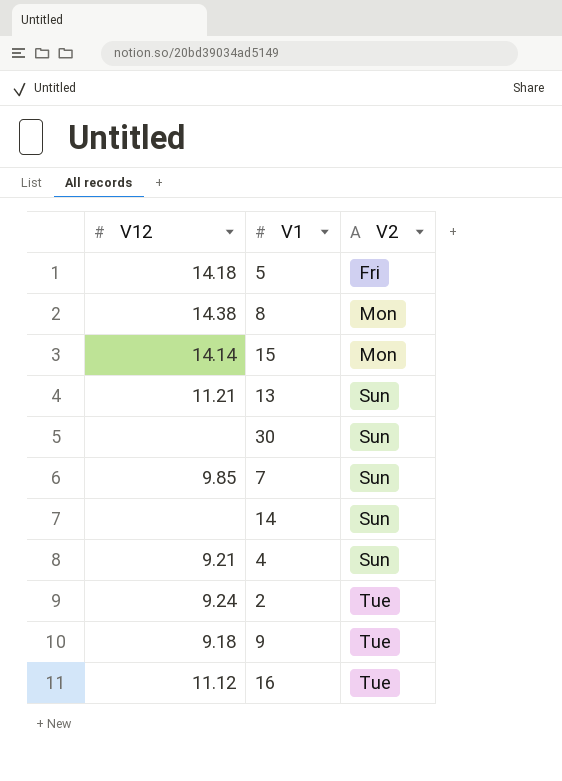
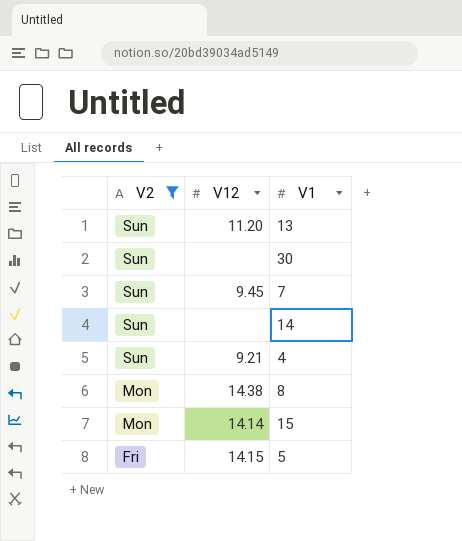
filter: none -> V2 != Tue
row order: V2 ascending -> V2 descending
column V2 | position: 3 -> 1
13 | V12: 11.21 -> 11.20
7 | V12: 9.85 -> 9.45
5 | V12: 14.18 -> 14.15

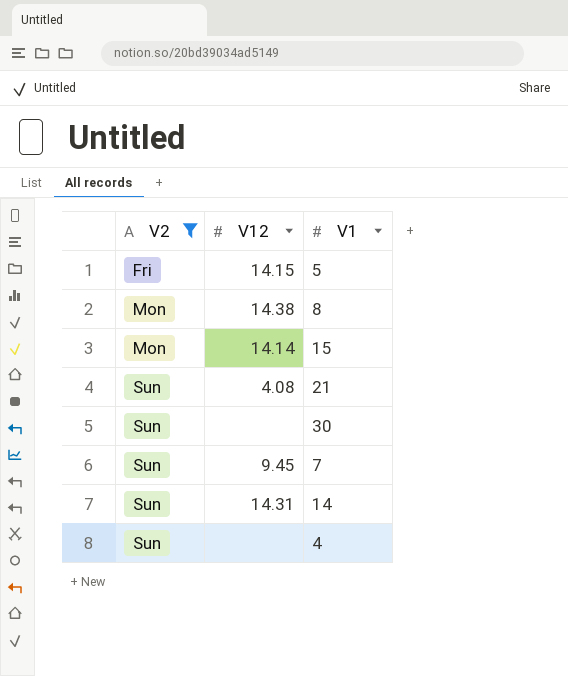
row order: V2 descending -> V2 ascending
row 13: Sun | 11.20 -> none
row 21: none -> Sun | 4.08
14 | V12: none -> 14.31
4 | V12: 9.21 -> none

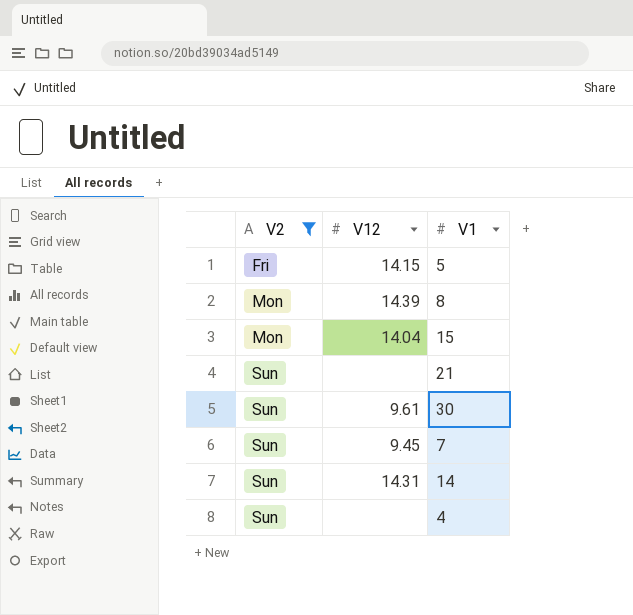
8 | V12: 14.38 -> 14.39
15 | V12: 14.14 -> 14.04
21 | V12: 4.08 -> none
30 | V12: none -> 9.61

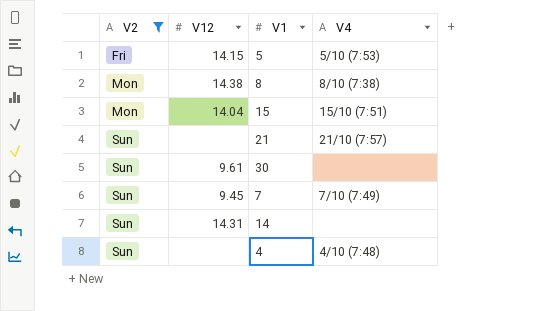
column V4 | position: none -> 4
8 | V12: 14.39 -> 14.38

